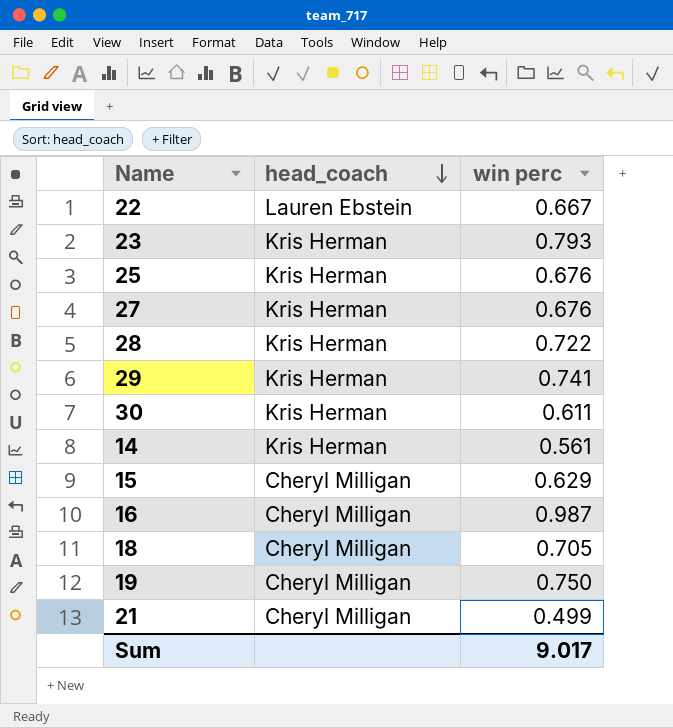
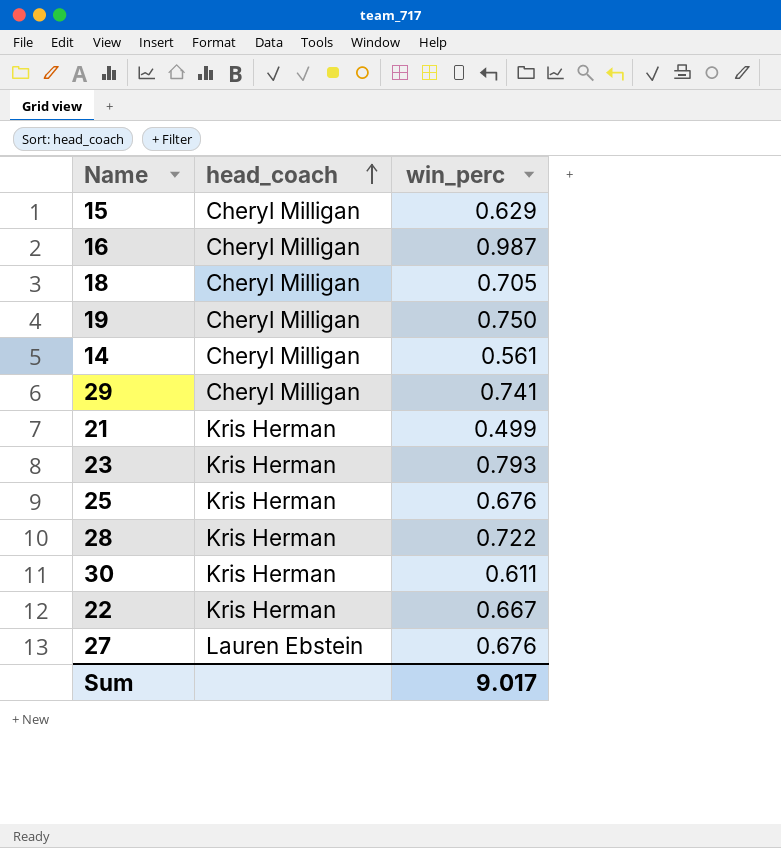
row order: head_coach descending -> head_coach ascending
column name: win perc -> win_perc
14 | head_coach: Kris Herman -> Cheryl Milligan
29 | head_coach: Kris Herman -> Cheryl Milligan
21 | head_coach: Cheryl Milligan -> Kris Herman
22 | head_coach: Lauren Ebstein -> Kris Herman
27 | head_coach: Kris Herman -> Lauren Ebstein

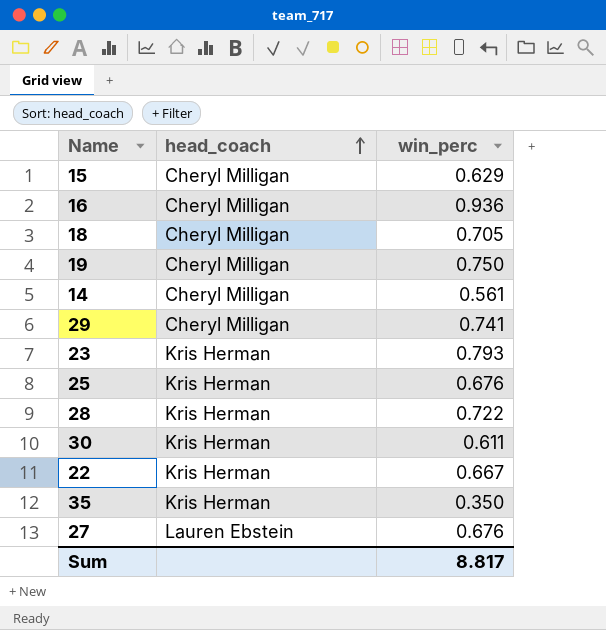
row 21: Kris Herman | 0.499 -> none
16 | win_perc: 0.987 -> 0.936
row 35: none -> Kris Herman | 0.350
Sum | win_perc: 9.017 -> 8.817

